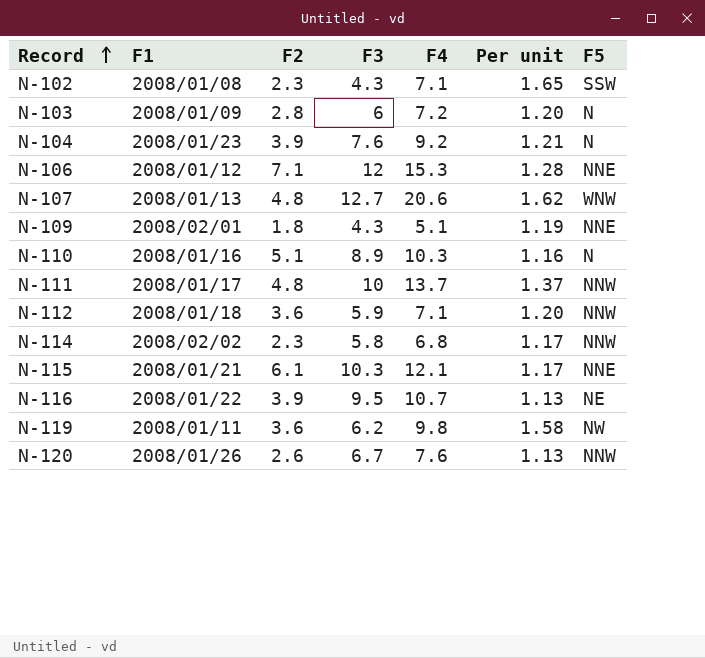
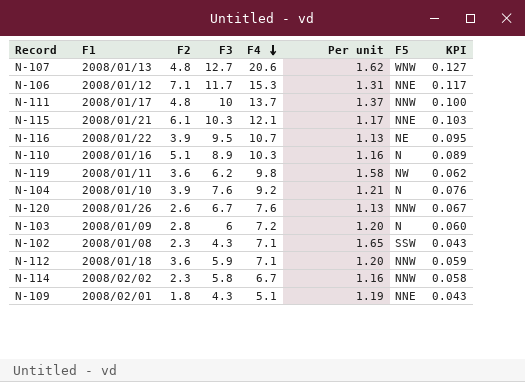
row order: Record ascending -> F4 descending
column KPI | formula: none -> [F3] * 0.01
N-106 | F3: 12 -> 11.7
N-106 | Per unit: 1.28 -> 1.31
N-104 | F1: 2008/01/23 -> 2008/01/10
N-114 | F4: 6.8 -> 6.7
N-114 | Per unit: 1.17 -> 1.16

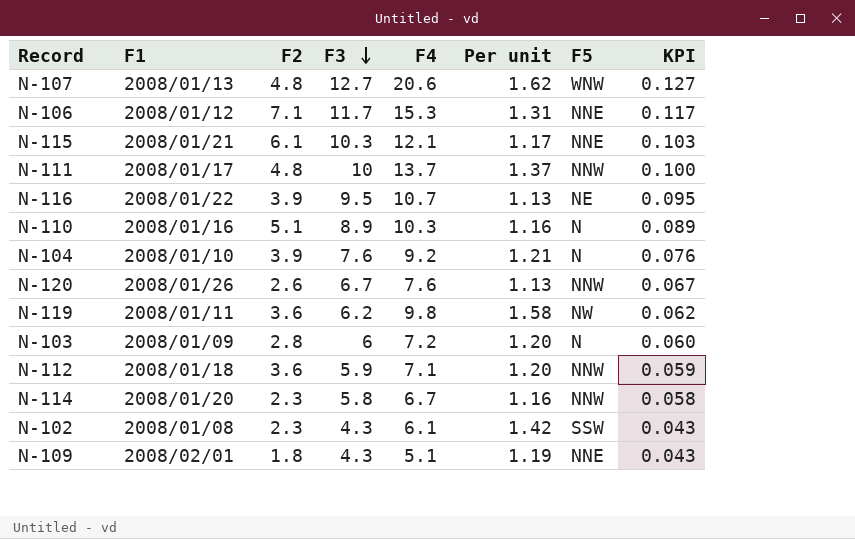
row order: F4 descending -> F3 descending
N-114 | F1: 2008/02/02 -> 2008/01/20
N-102 | F4: 7.1 -> 6.1
N-102 | Per unit: 1.65 -> 1.42

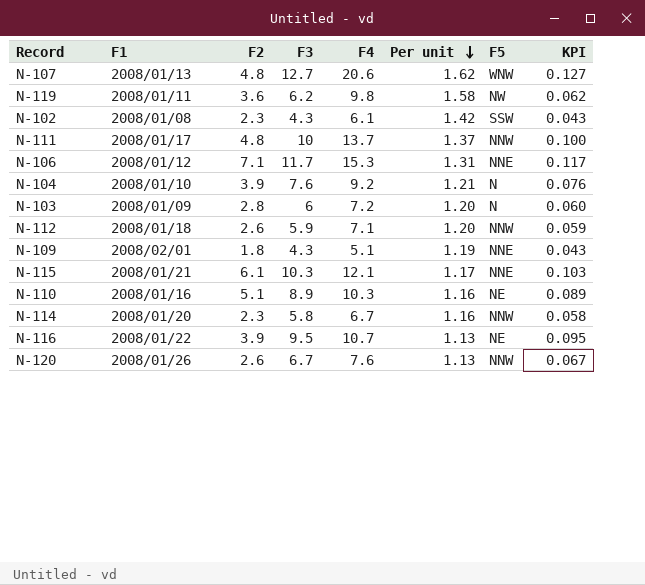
row order: F3 descending -> Per unit descending
N-112 | F2: 3.6 -> 2.6
N-110 | F5: N -> NE

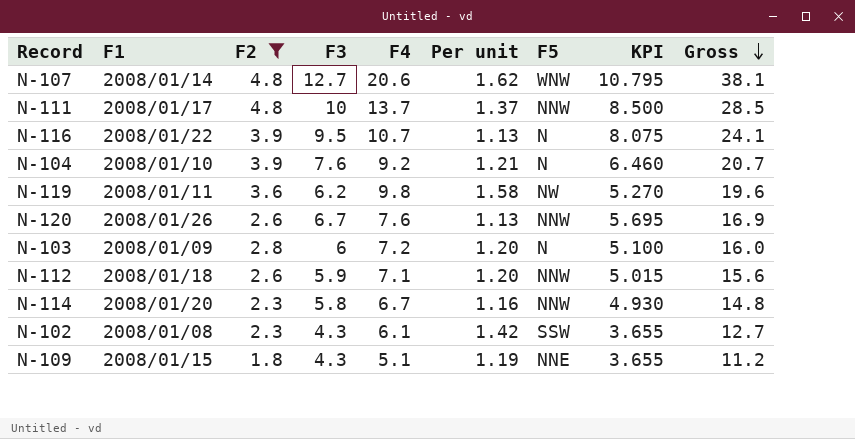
filter: none -> F2 <= 4.8
row order: Per unit descending -> Gross descending
column KPI | formula: [F3] * 0.01 -> [F3] * 0.85
column Gross | formula: none -> [F2] + [F3] + [F4]
N-107 | F1: 2008/01/13 -> 2008/01/14
N-116 | F5: NE -> N
N-109 | F1: 2008/02/01 -> 2008/01/15

